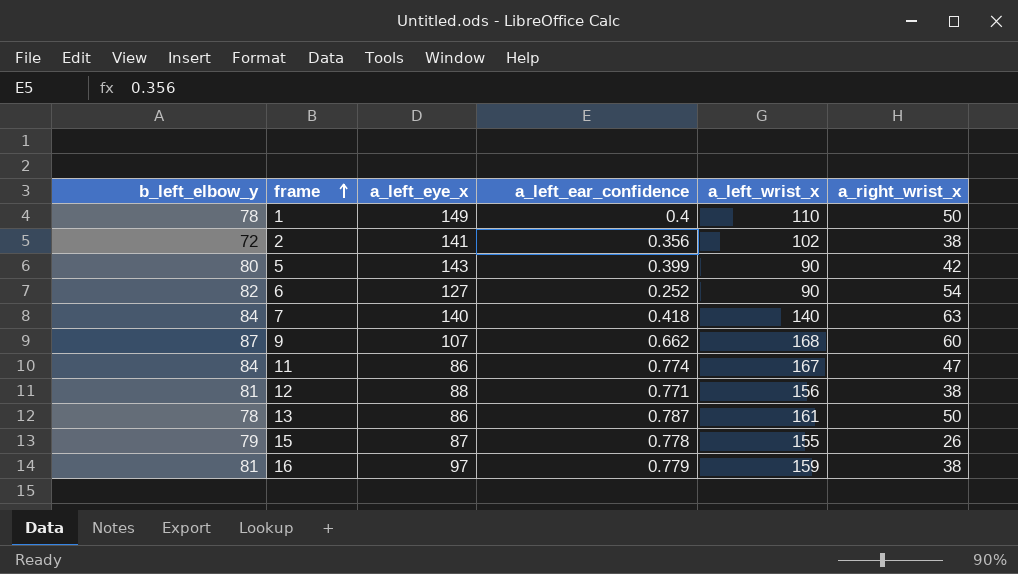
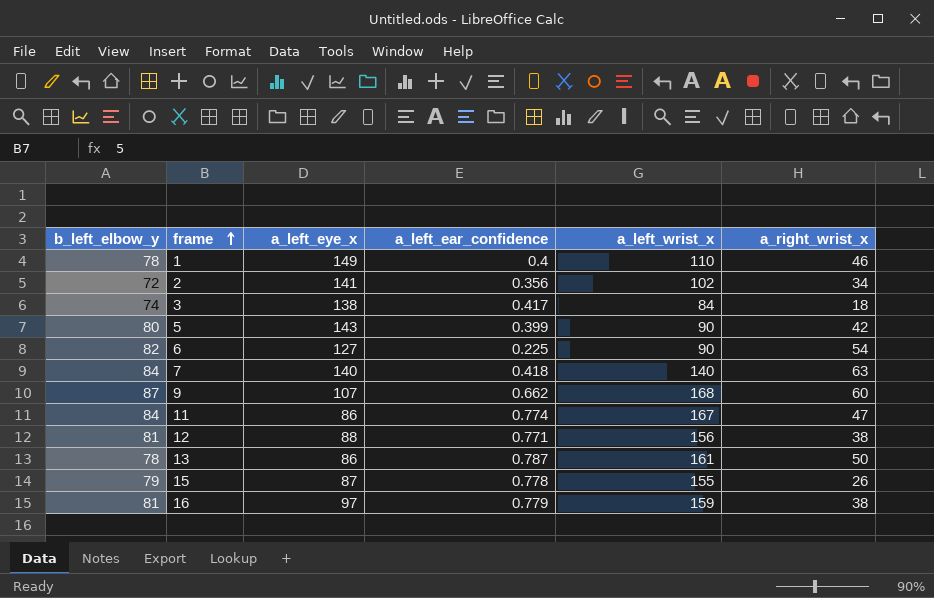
1 | a_right_wrist_x: 50 -> 46
2 | a_right_wrist_x: 38 -> 34
row 3: none -> 74 | 138 | 0.417 | 84 | 18
6 | a_left_ear_confidence: 0.252 -> 0.225

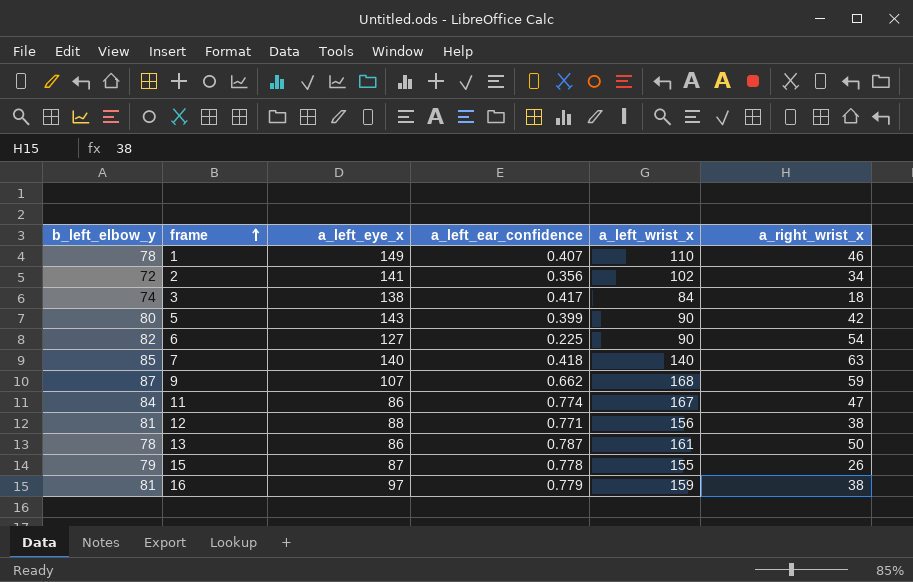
1 | a_left_ear_confidence: 0.4 -> 0.407
7 | b_left_elbow_y: 84 -> 85
9 | a_right_wrist_x: 60 -> 59

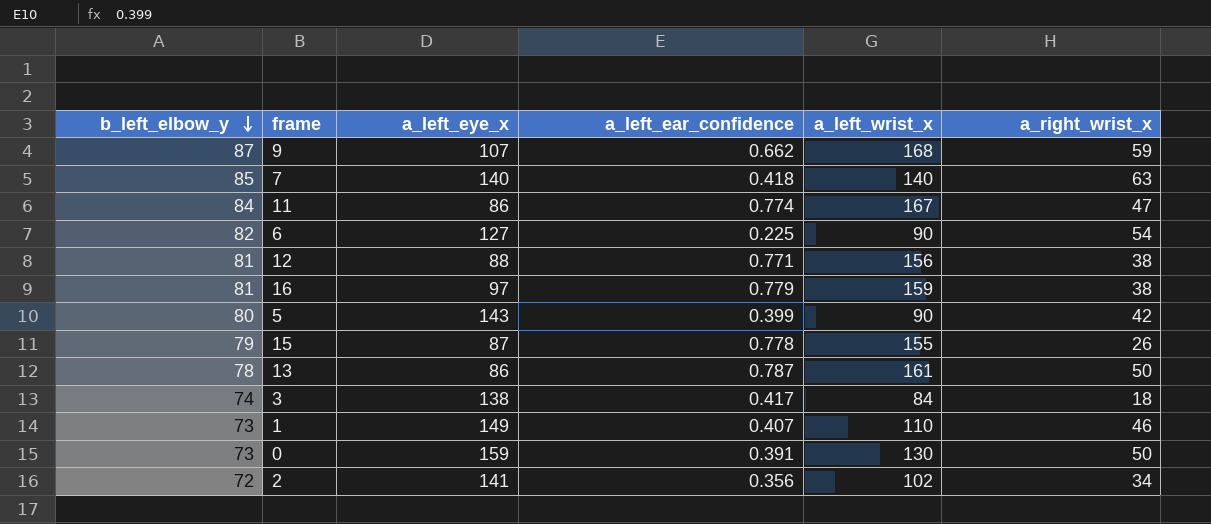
row order: frame ascending -> b_left_elbow_y descending
1 | b_left_elbow_y: 78 -> 73
row 0: none -> 73 | 159 | 0.391 | 130 | 50

